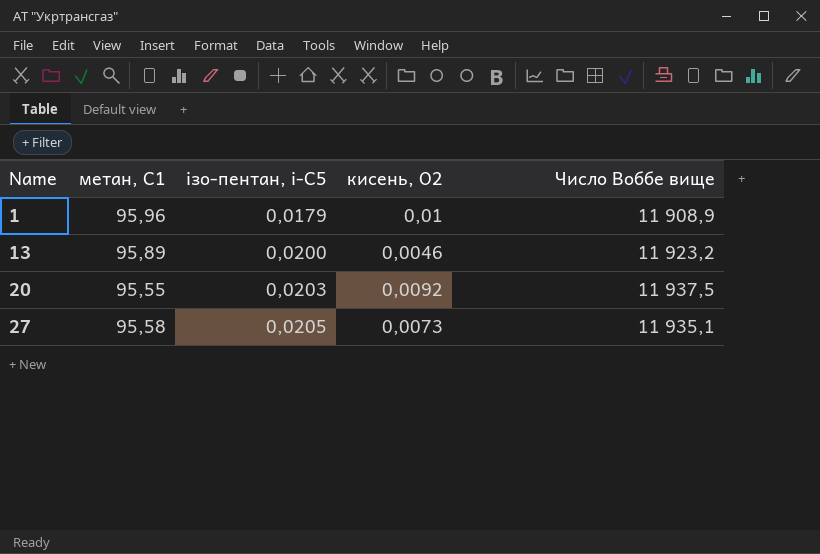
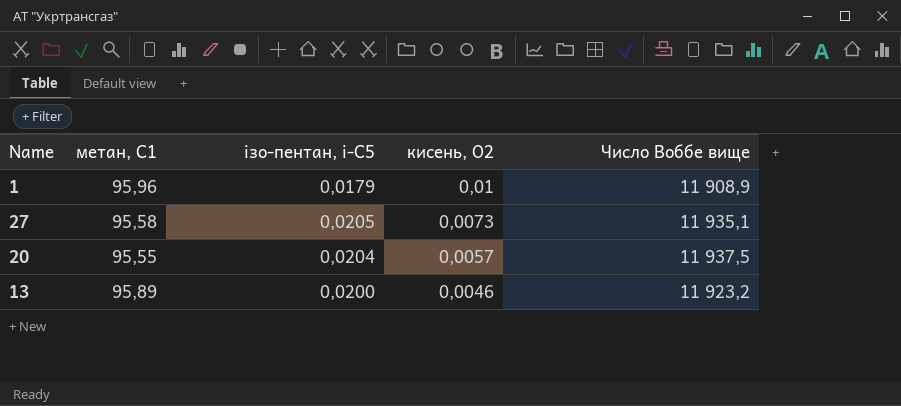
row order: Name ascending -> кисень, О2 descending
20 | ізо-пентан, і-С5: 0,0203 -> 0,0204
20 | кисень, О2: 0,0092 -> 0,0057

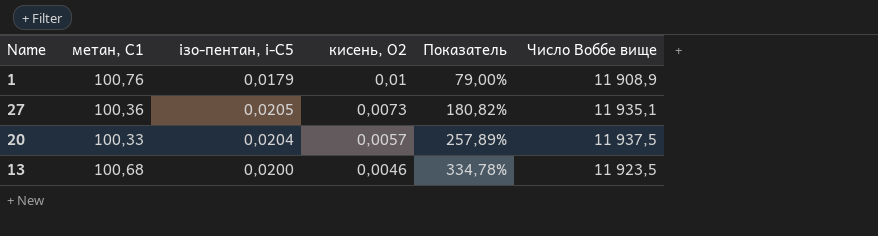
column Показатель | formula: none -> ([ізо-пентан, і-С5] - [кисень, О2]) / [кисень, О2]
1 | метан, С1: 95,96 -> 100,76
27 | метан, С1: 95,58 -> 100,36
20 | метан, С1: 95,55 -> 100,33
13 | метан, С1: 95,89 -> 100,68
13 | Число Воббе вище: 11 923,2 -> 11 923,5

